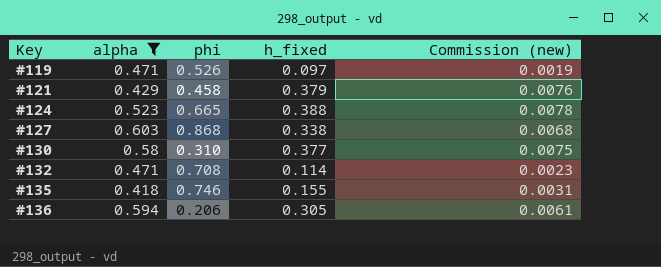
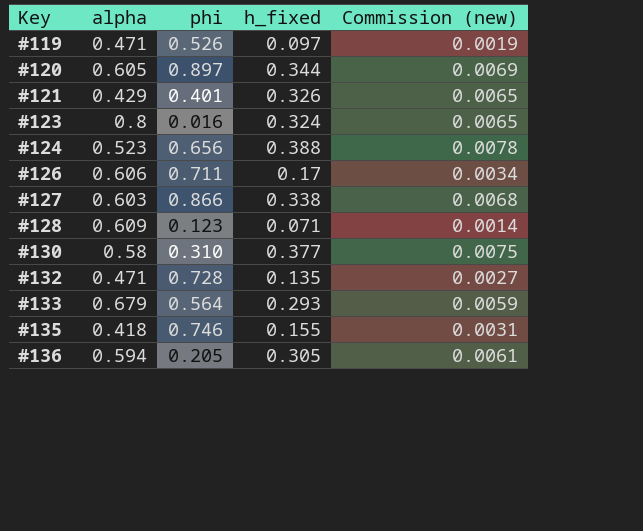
filter: alpha <= 0.603 -> none
#121 | phi: 0.458 -> 0.401
#121 | h_fixed: 0.379 -> 0.326
#121 | Commission (new): 0.0076 -> 0.0065
#124 | phi: 0.665 -> 0.656
#127 | phi: 0.868 -> 0.866
#132 | phi: 0.708 -> 0.728
#132 | h_fixed: 0.114 -> 0.135
#132 | Commission (new): 0.0023 -> 0.0027
#136 | phi: 0.206 -> 0.205

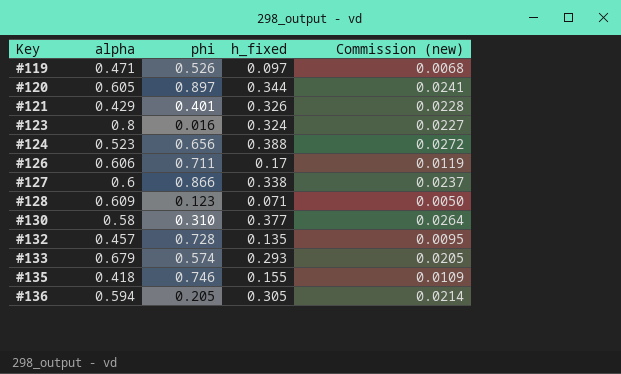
column Commission (new) | formula: [h_fixed] * 0.02 -> [h_fixed] * 0.07
#127 | alpha: 0.603 -> 0.6
#132 | alpha: 0.471 -> 0.457
#133 | phi: 0.564 -> 0.574

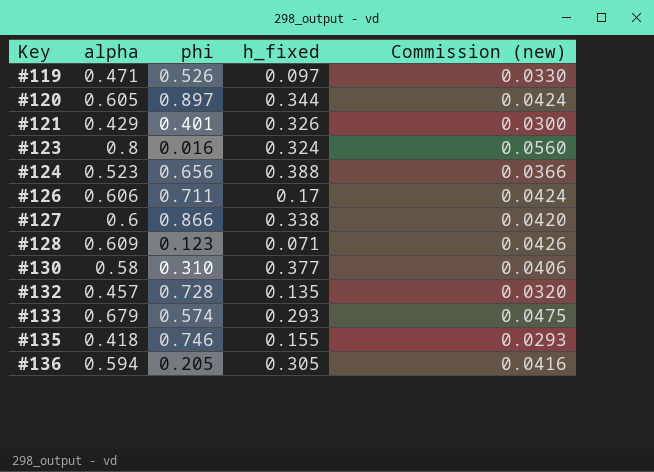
column Commission (new) | formula: [h_fixed] * 0.07 -> [alpha] * 0.07

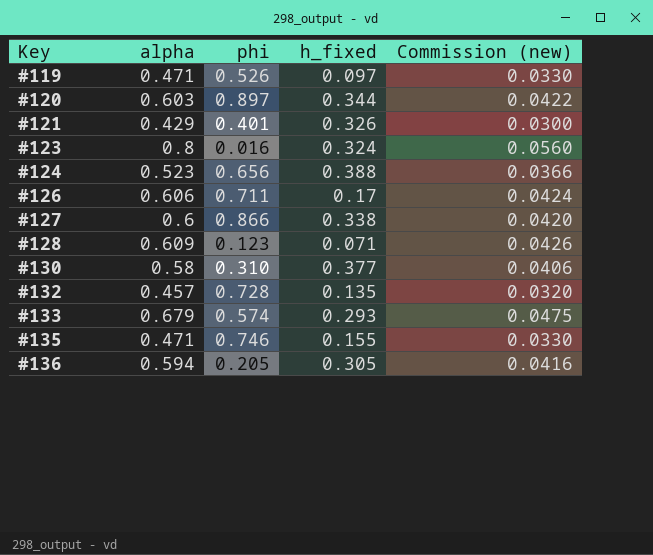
#120 | alpha: 0.605 -> 0.603
#120 | Commission (new): 0.0424 -> 0.0422
#135 | alpha: 0.418 -> 0.471
#135 | Commission (new): 0.0293 -> 0.0330

